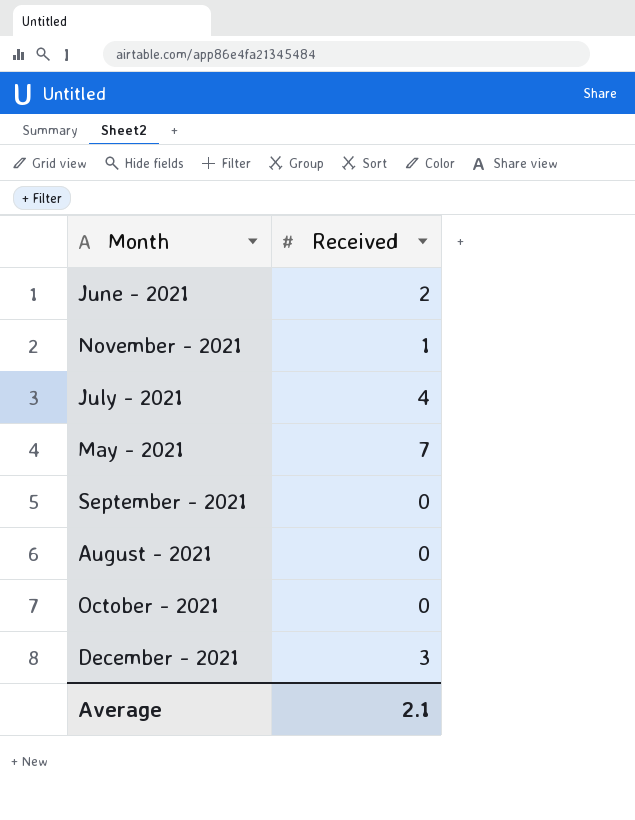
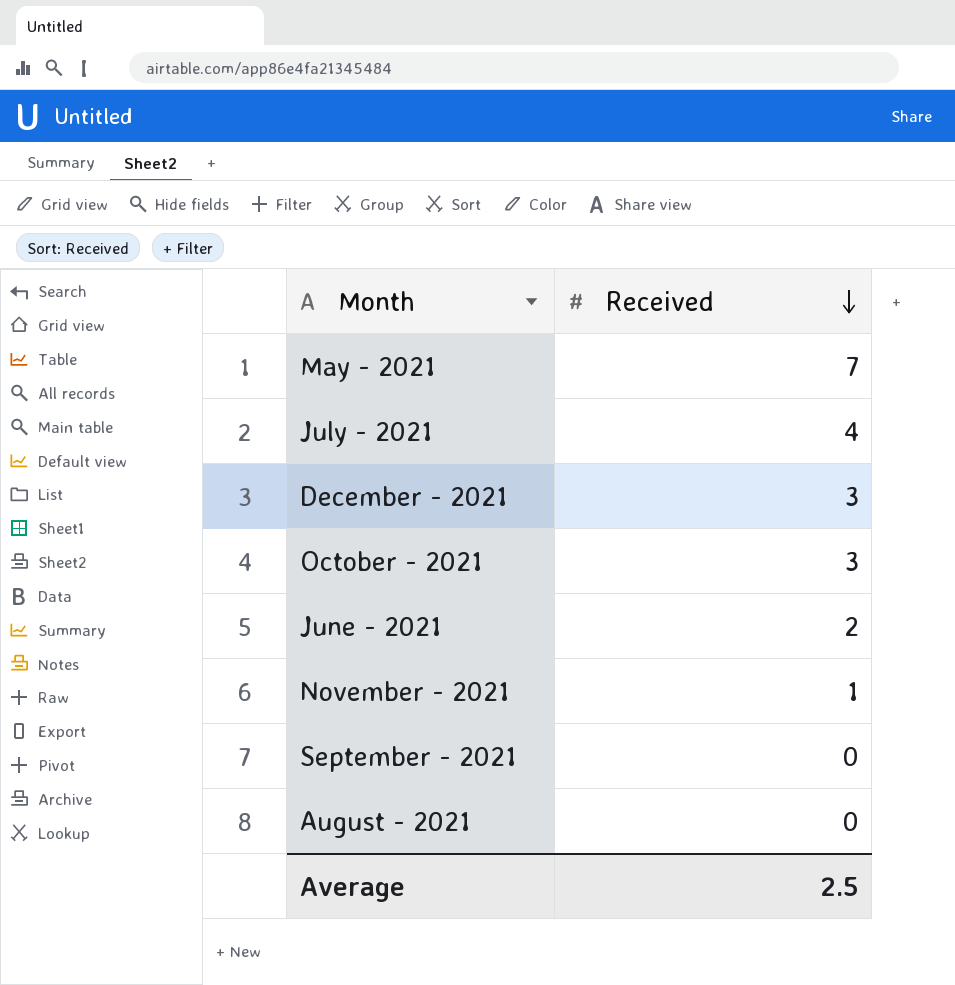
row order: none -> Received descending
October - 2021 | Received: 0 -> 3
Average | Received: 2.1 -> 2.5

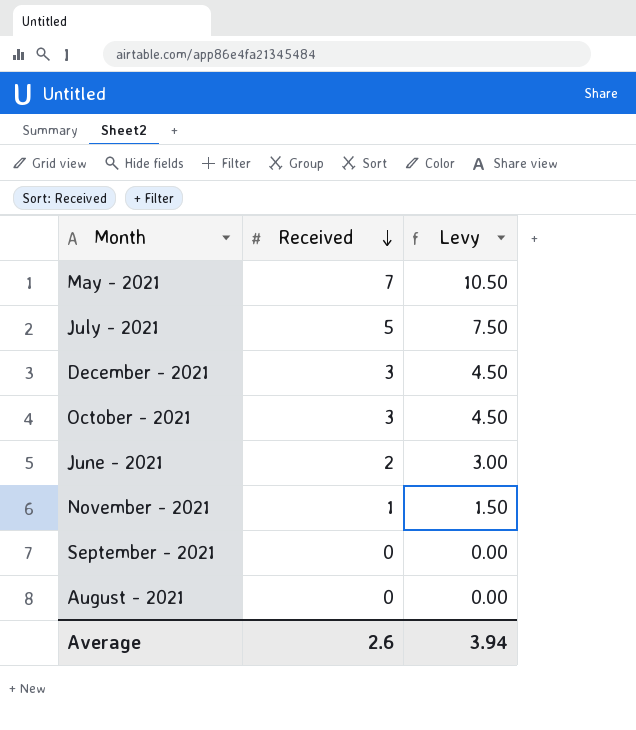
column Levy | formula: none -> [Received] * 1.5
July - 2021 | Received: 4 -> 5
Average | Received: 2.5 -> 2.6

